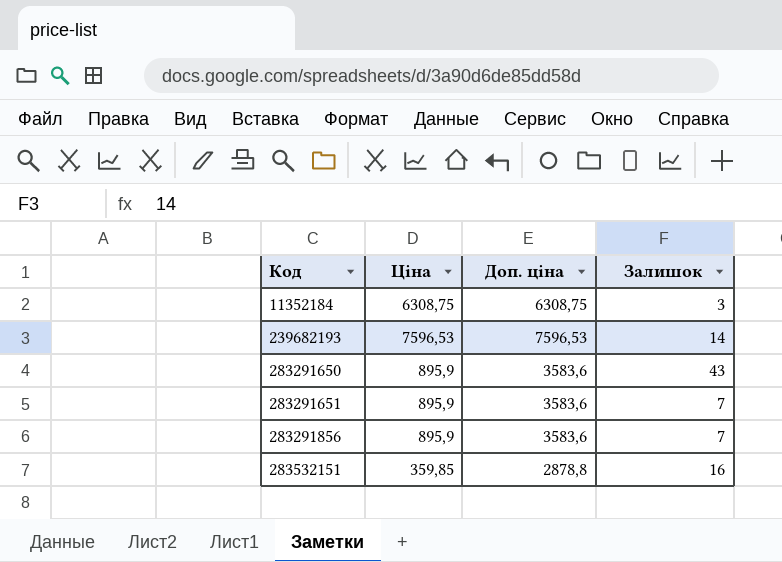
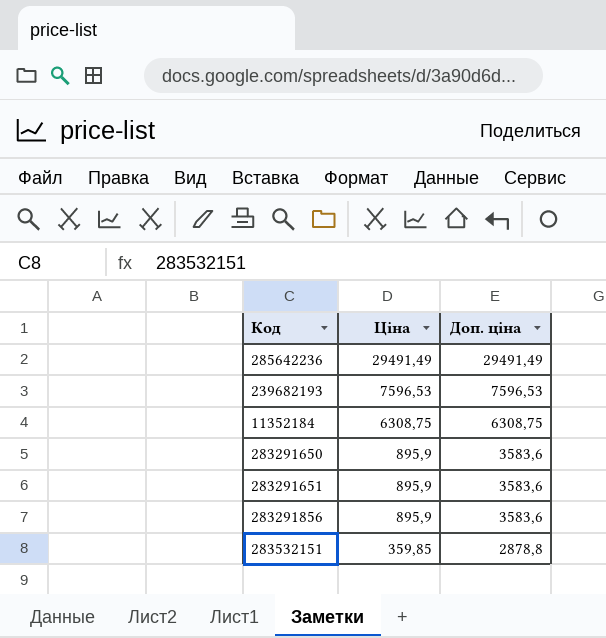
row order: Код ascending -> Ціна descending
column Залишок | position: 4 -> none
row 285642236: none -> 29491,49 | 29491,49

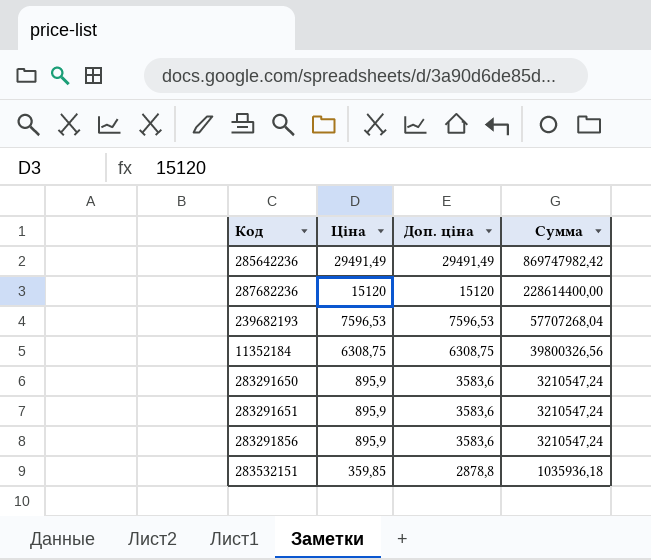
column Сумма | formula: none -> [Ціна] * [Доп. ціна]
row 287682236: none -> 15120 | 15120 | 228614400,00

